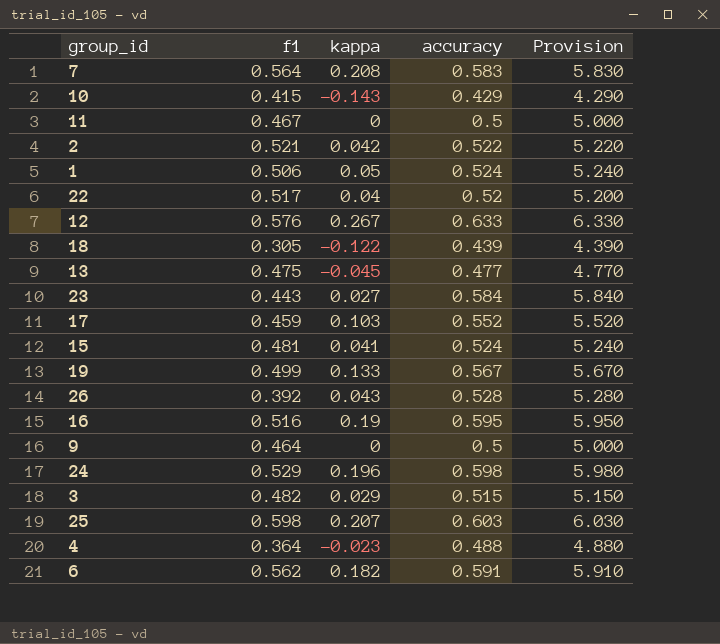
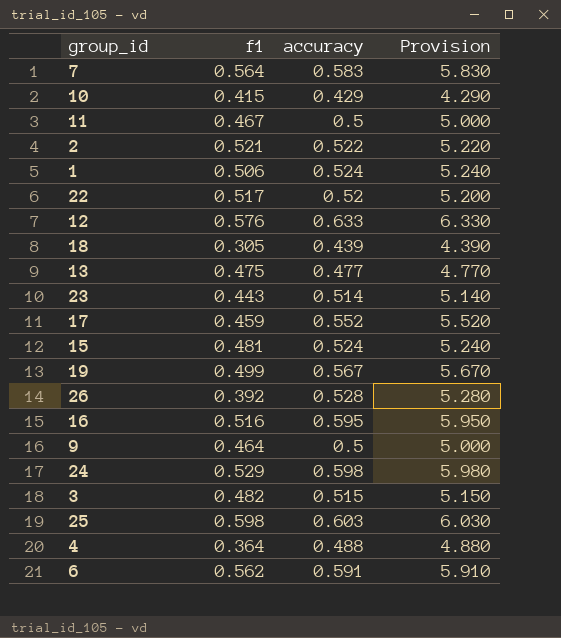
column kappa | position: 3 -> none
23 | accuracy: 0.584 -> 0.514
23 | Provision: 5.840 -> 5.140

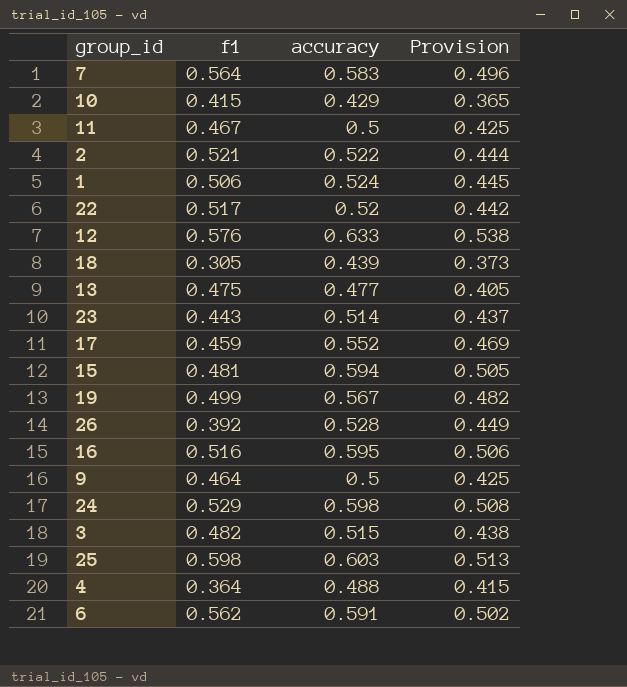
column Provision | formula: [accuracy] * 10 -> [accuracy] * 0.85
15 | accuracy: 0.524 -> 0.594

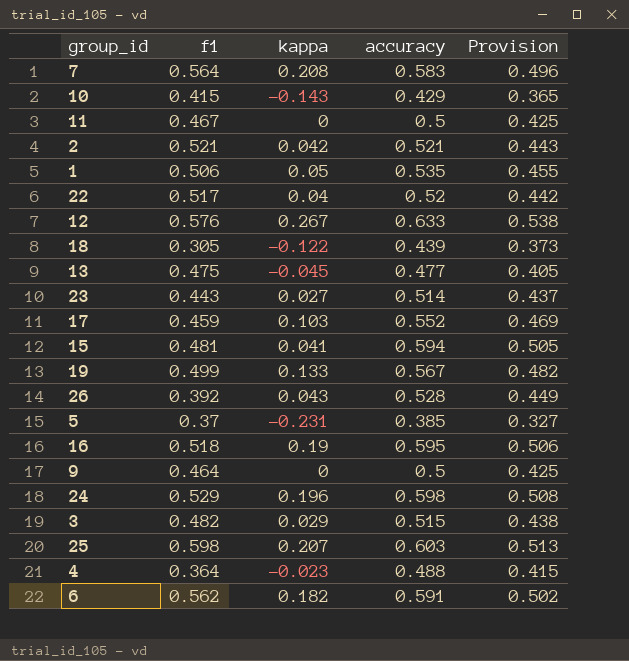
column kappa | position: none -> 3
2 | accuracy: 0.522 -> 0.521
2 | Provision: 0.444 -> 0.443
1 | accuracy: 0.524 -> 0.535
1 | Provision: 0.445 -> 0.455
row 5: none -> 0.37 | -0.231 | 0.385 | 0.327
16 | f1: 0.516 -> 0.518

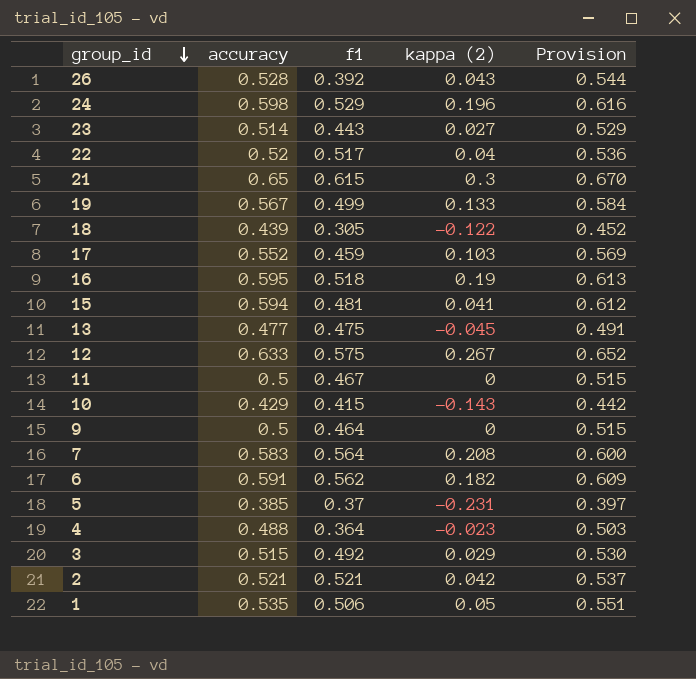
row order: none -> group_id descending
column accuracy | position: 4 -> 2
column name: kappa -> kappa (2)
column Provision | formula: [accuracy] * 0.85 -> [accuracy] * 1.03
row 25: 0.598 | 0.207 | 0.603 | 0.513 -> none
row 21: none -> 0.65 | 0.615 | 0.3 | 0.670
12 | f1: 0.576 -> 0.575
3 | f1: 0.482 -> 0.492

